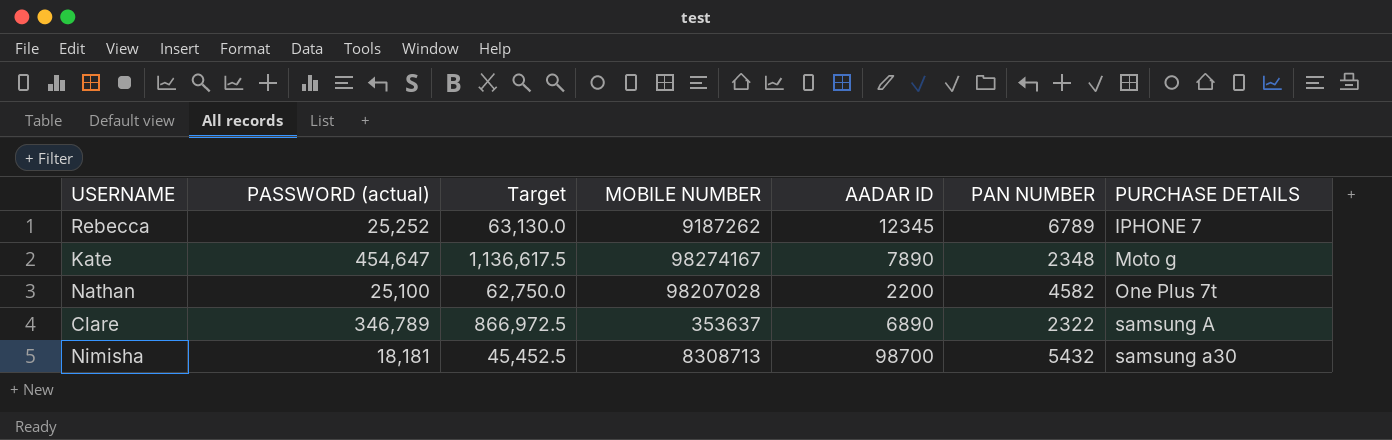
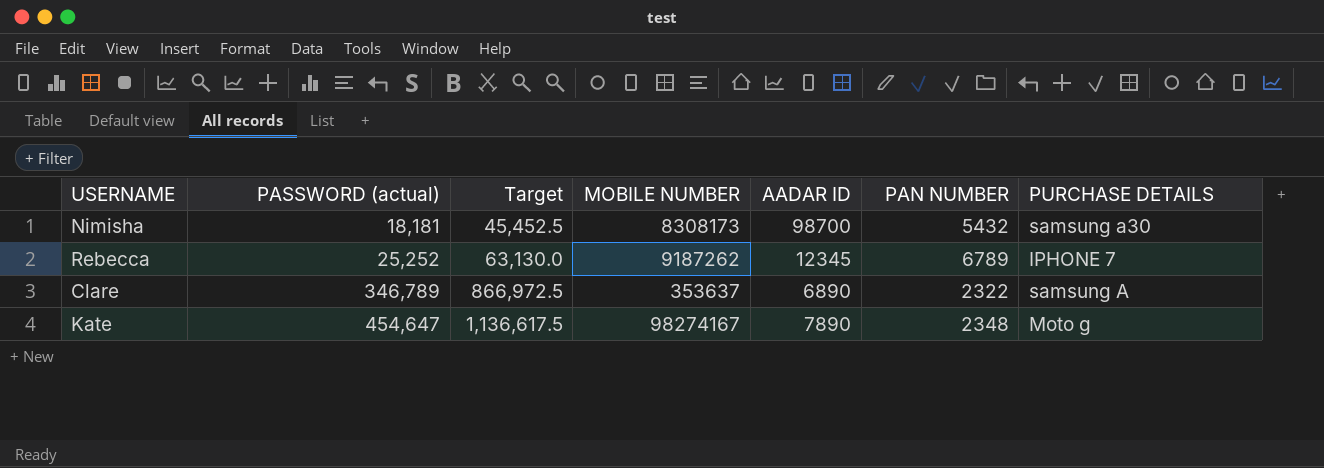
row order: PURCHASE DETAILS ascending -> PASSWORD (actual) ascending
row Nathan: 25,100 | 62,750.0 | 98207028 | 2200 | 4582 | One Plus 7t -> none
Nimisha | MOBILE NUMBER: 8308713 -> 8308173

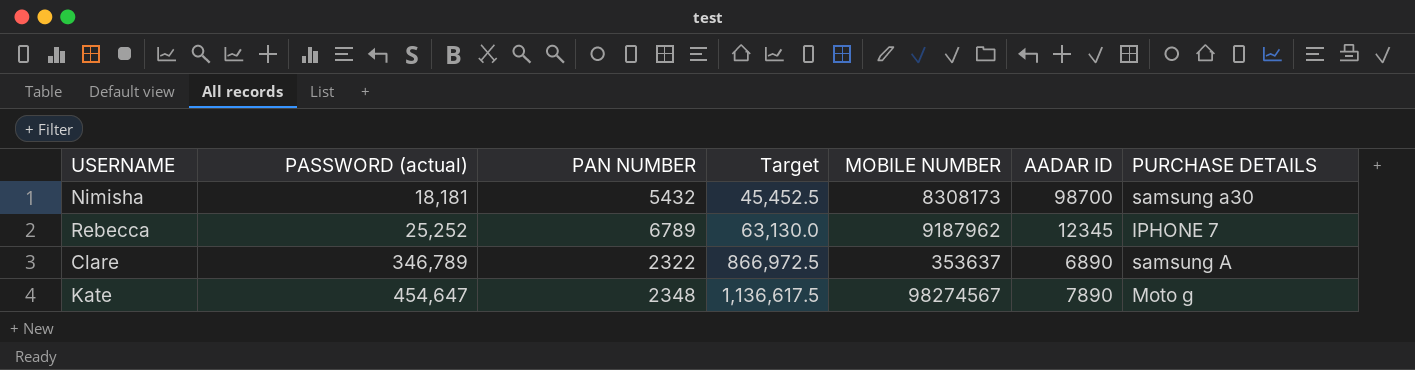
column PAN NUMBER | position: 6 -> 3
Rebecca | MOBILE NUMBER: 9187262 -> 9187962
Kate | MOBILE NUMBER: 98274167 -> 98274567

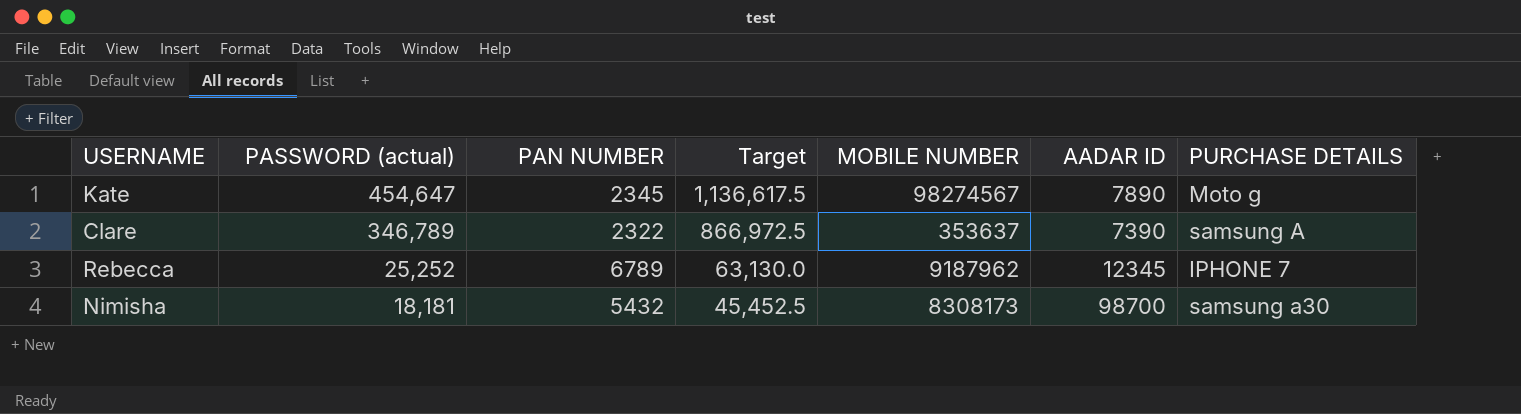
row order: PASSWORD (actual) ascending -> PASSWORD (actual) descending
Kate | PAN NUMBER: 2348 -> 2345
Clare | AADAR ID: 6890 -> 7390

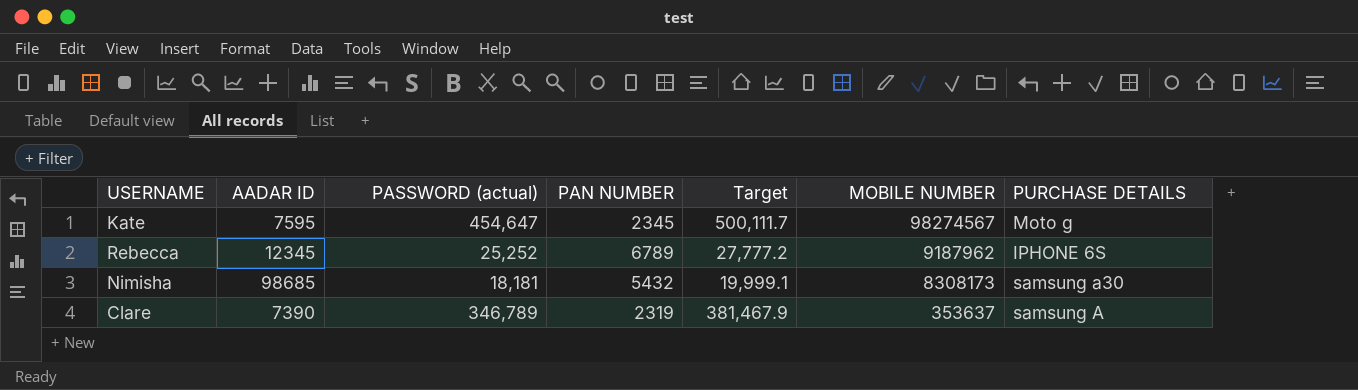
row order: PASSWORD (actual) descending -> MOBILE NUMBER descending
column AADAR ID | position: 6 -> 2
column Target | formula: [PASSWORD (actual)] * 2.5 -> [PASSWORD (actual)] * 1.1
Kate | AADAR ID: 7890 -> 7595
Rebecca | PURCHASE DETAILS: IPHONE 7 -> IPHONE 6S
Nimisha | AADAR ID: 98700 -> 98685
Clare | PAN NUMBER: 2322 -> 2319

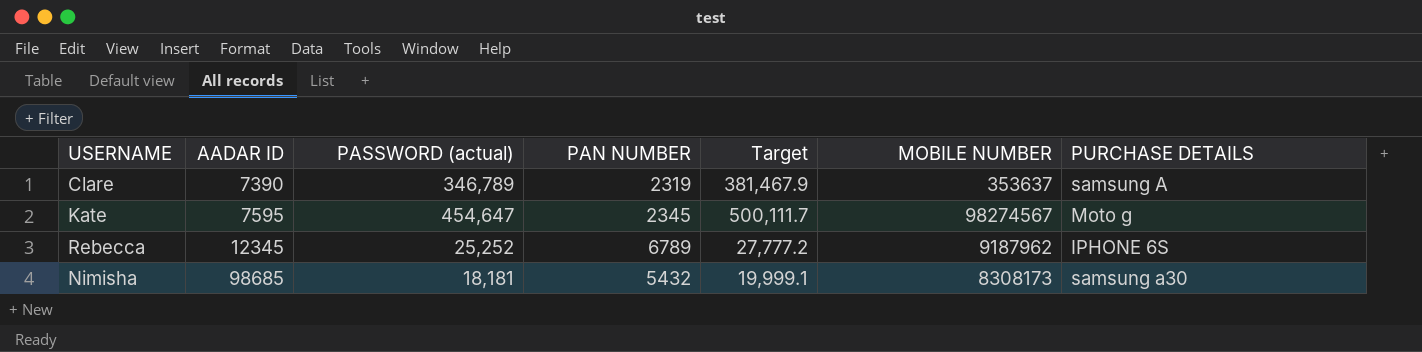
row order: MOBILE NUMBER descending -> AADAR ID ascending

